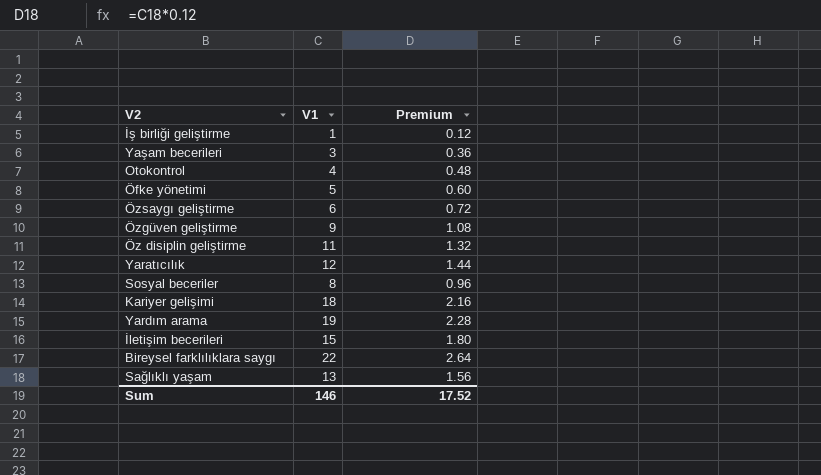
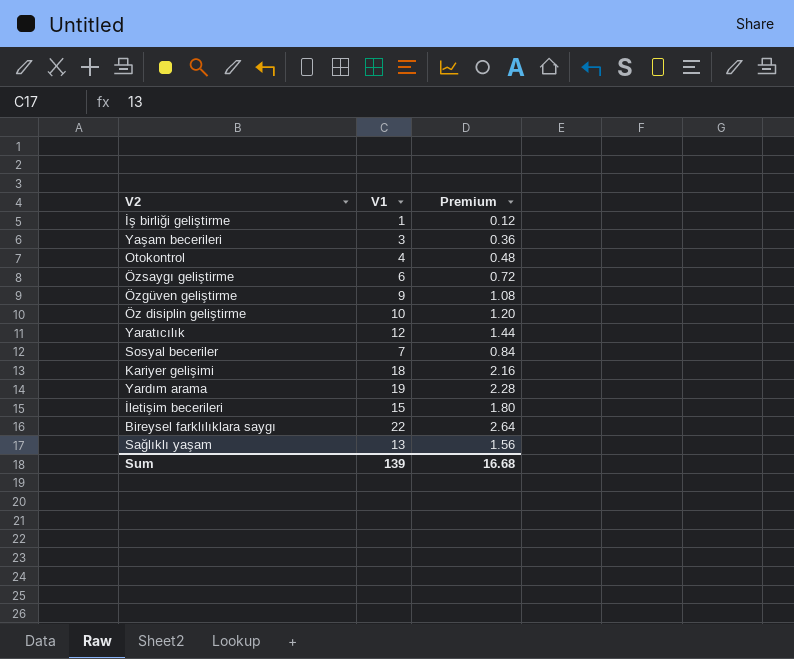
row Öfke yönetimi: 5 | 0.60 -> none
Öz disiplin geliştirme | V1: 11 -> 10
Öz disiplin geliştirme | Premium: 1.32 -> 1.20
Sosyal beceriler | V1: 8 -> 7
Sosyal beceriler | Premium: 0.96 -> 0.84
Sum | V1: 146 -> 139
Sum | Premium: 17.52 -> 16.68

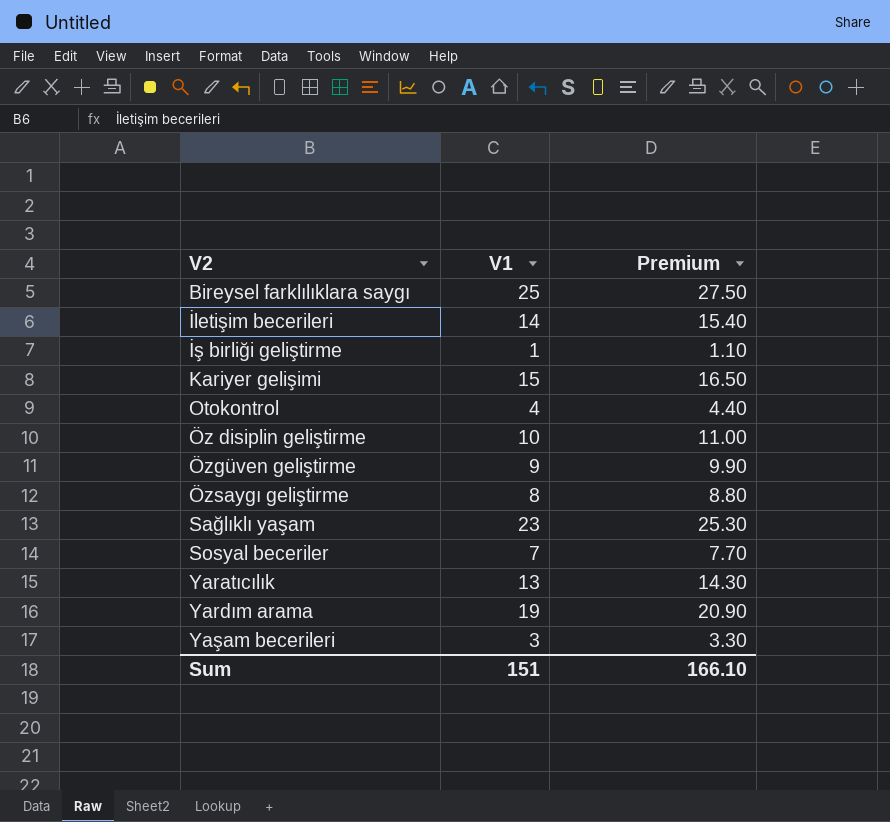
row order: none -> V2 ascending
column Premium | formula: [V1] * 0.12 -> [V1] * 1.1
Bireysel farklılıklara saygı | V1: 22 -> 25
İletişim becerileri | V1: 15 -> 14
Kariyer gelişimi | V1: 18 -> 15
Özsaygı geliştirme | V1: 6 -> 8
Sağlıklı yaşam | V1: 13 -> 23
Yaratıcılık | V1: 12 -> 13
Sum | V1: 139 -> 151
Sum | Premium: 16.68 -> 166.10

